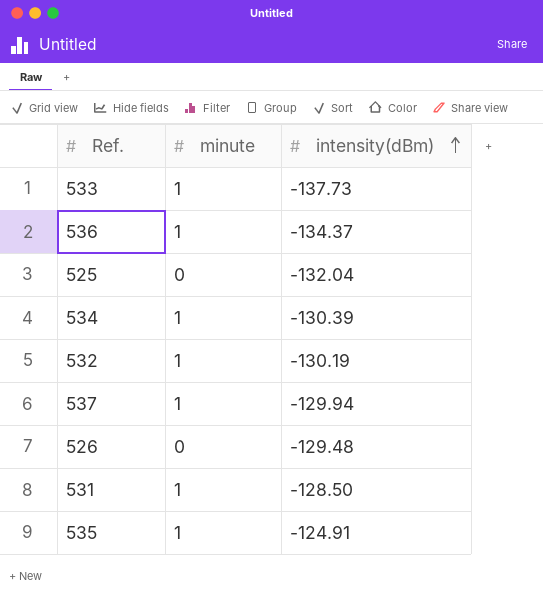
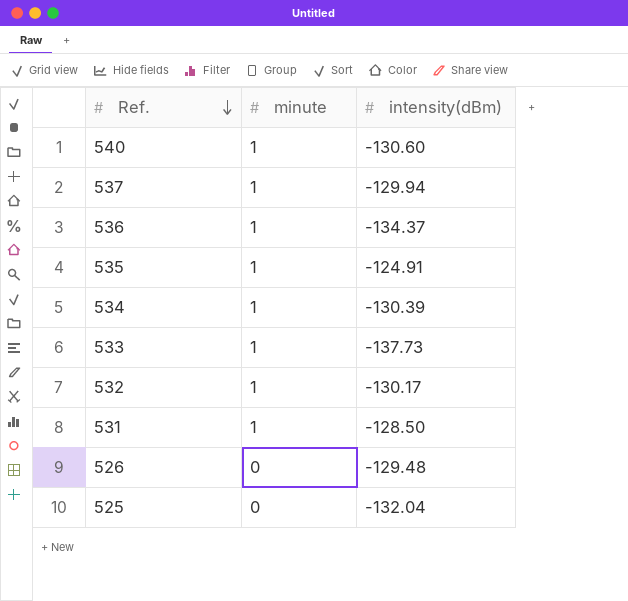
row order: intensity(dBm) ascending -> Ref. descending
row 540: none -> 1 | -130.60
532 | intensity(dBm): -130.19 -> -130.17

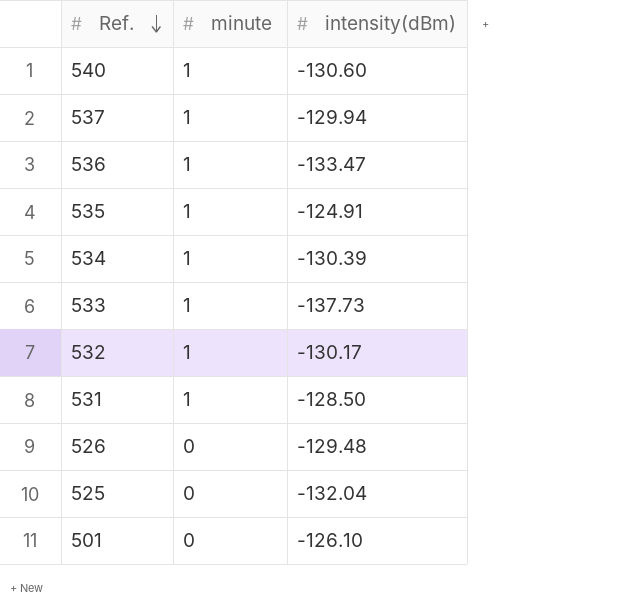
536 | intensity(dBm): -134.37 -> -133.47
row 501: none -> 0 | -126.10

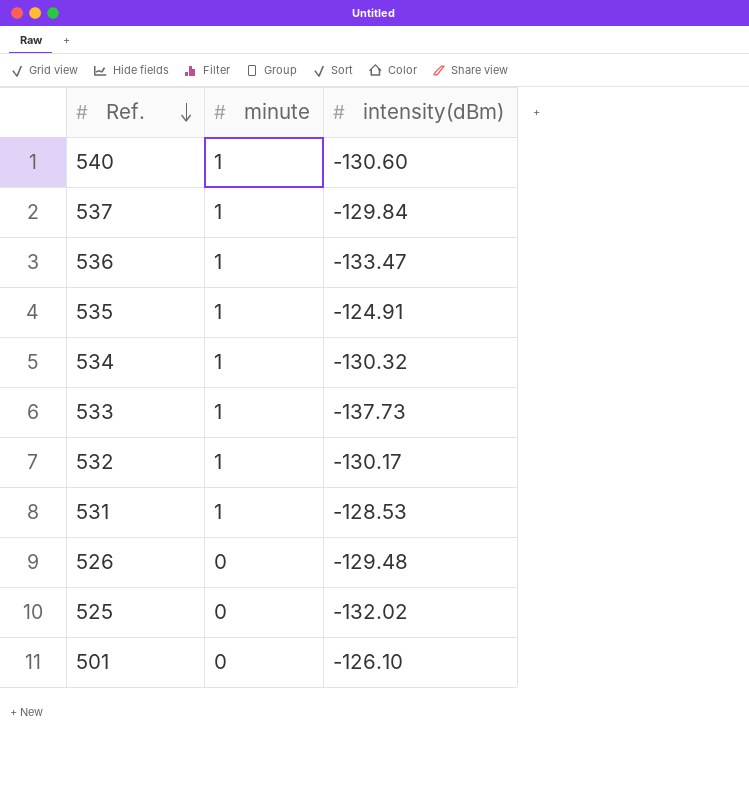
537 | intensity(dBm): -129.94 -> -129.84
534 | intensity(dBm): -130.39 -> -130.32
531 | intensity(dBm): -128.50 -> -128.53
525 | intensity(dBm): -132.04 -> -132.02

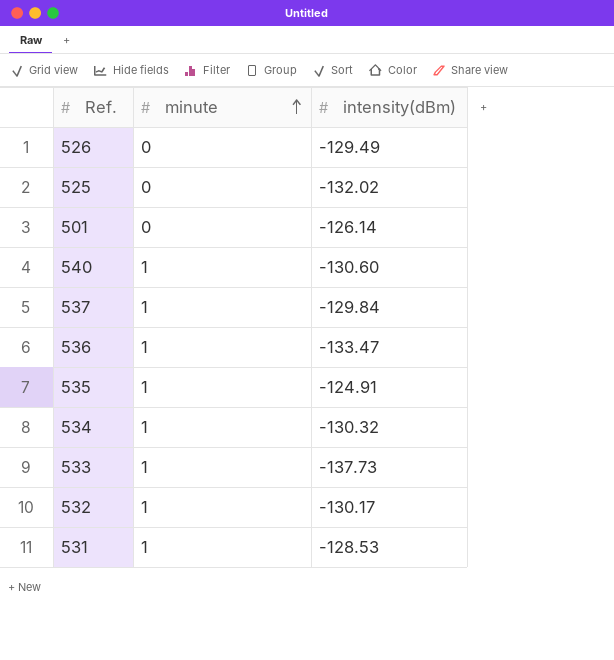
row order: Ref. descending -> minute ascending
526 | intensity(dBm): -129.48 -> -129.49
501 | intensity(dBm): -126.10 -> -126.14

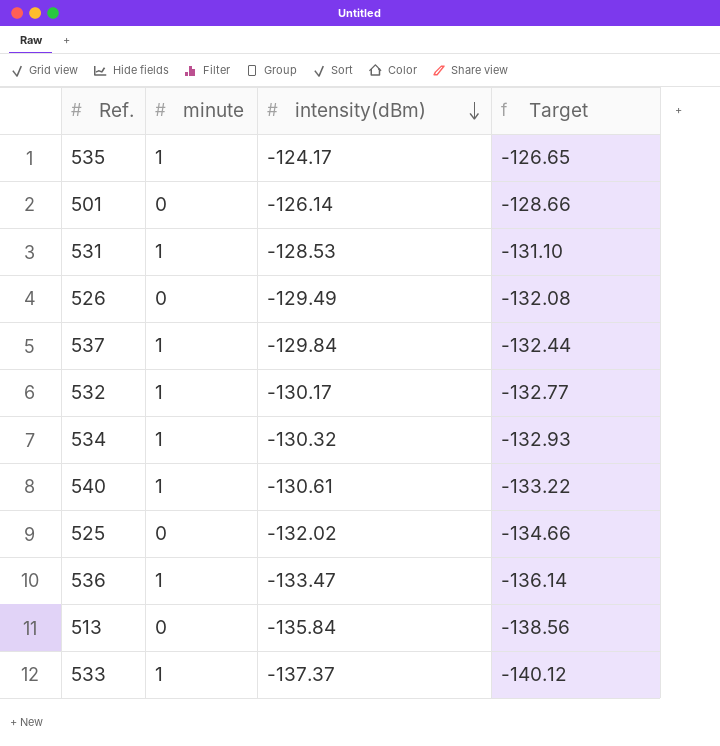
row order: minute ascending -> intensity(dBm) descending
column Target | formula: none -> [intensity(dBm)] * 1.02
535 | intensity(dBm): -124.91 -> -124.17
540 | intensity(dBm): -130.60 -> -130.61
row 513: none -> 0 | -135.84 | -138.56
533 | intensity(dBm): -137.73 -> -137.37

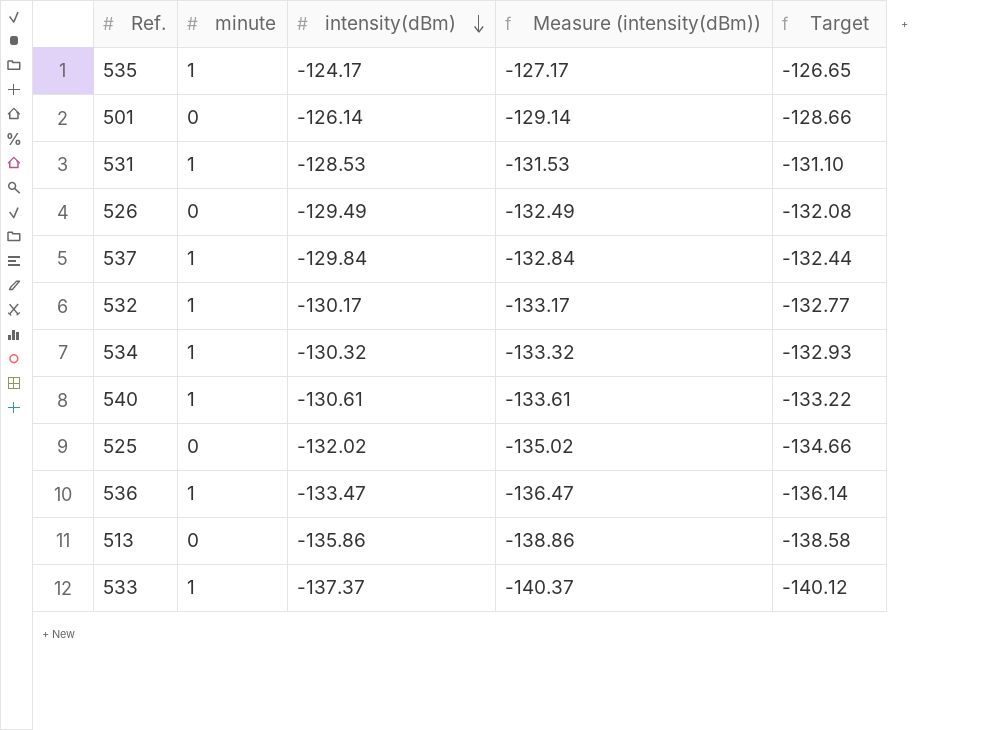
column Measure (intensity(dBm)) | formula: none -> [intensity(dBm)] - 3
513 | intensity(dBm): -135.84 -> -135.86
513 | Target: -138.56 -> -138.58

